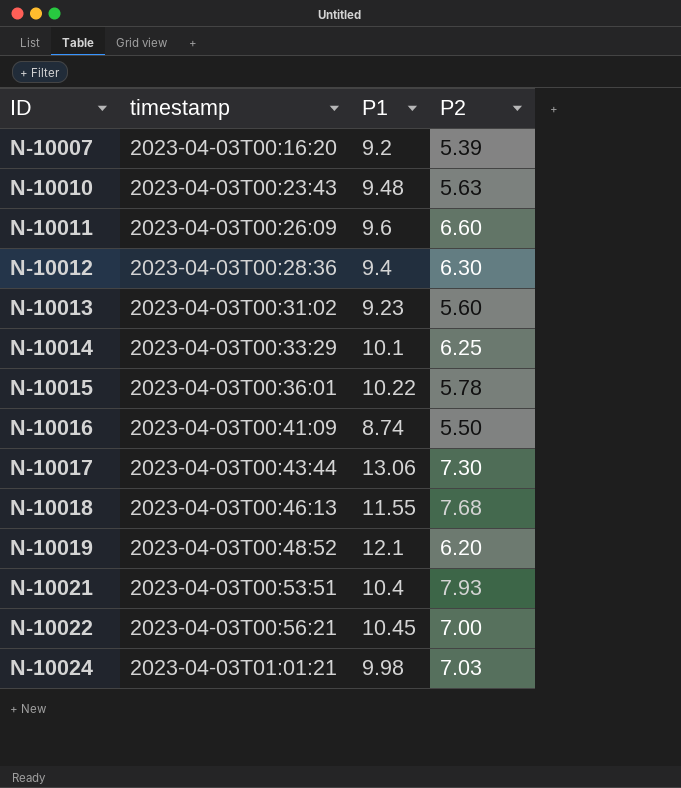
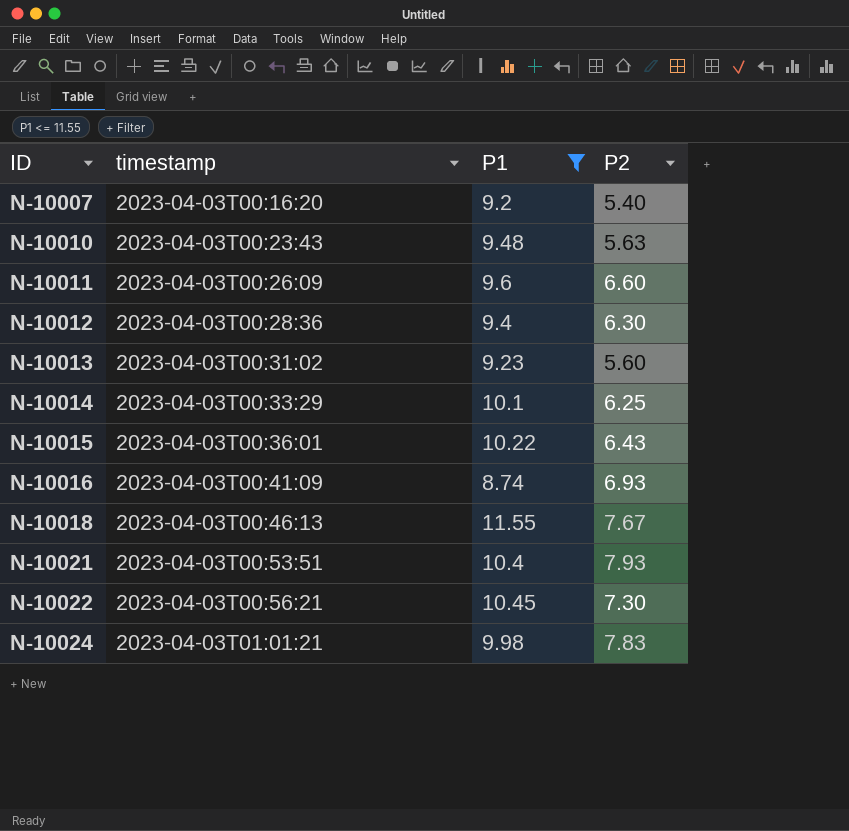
filter: none -> P1 <= 11.55
N-10007 | P2: 5.39 -> 5.40
N-10015 | P2: 5.78 -> 6.43
N-10016 | P2: 5.50 -> 6.93
N-10018 | P2: 7.68 -> 7.67
N-10022 | P2: 7.00 -> 7.30
N-10024 | P2: 7.03 -> 7.83

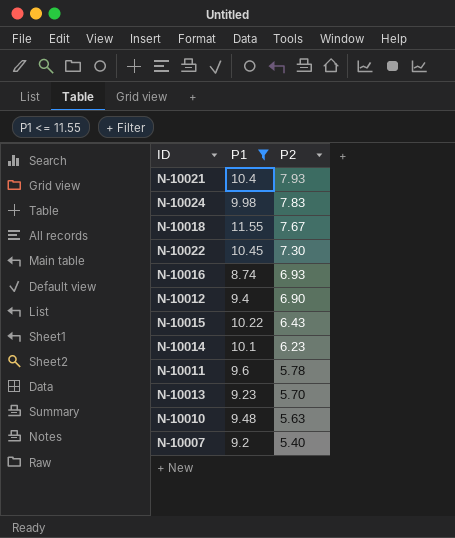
row order: ID ascending -> P2 descending
column timestamp | position: 2 -> none
N-10012 | P2: 6.30 -> 6.90
N-10014 | P2: 6.25 -> 6.23
N-10011 | P2: 6.60 -> 5.78
N-10013 | P2: 5.60 -> 5.70

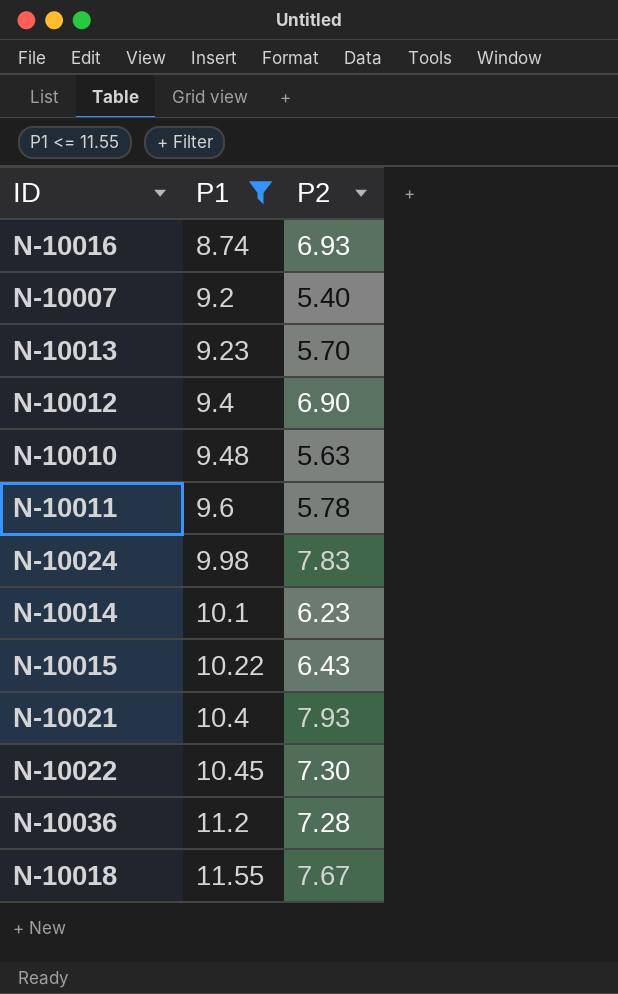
row order: P2 descending -> P1 ascending
row N-10036: none -> 11.2 | 7.28

